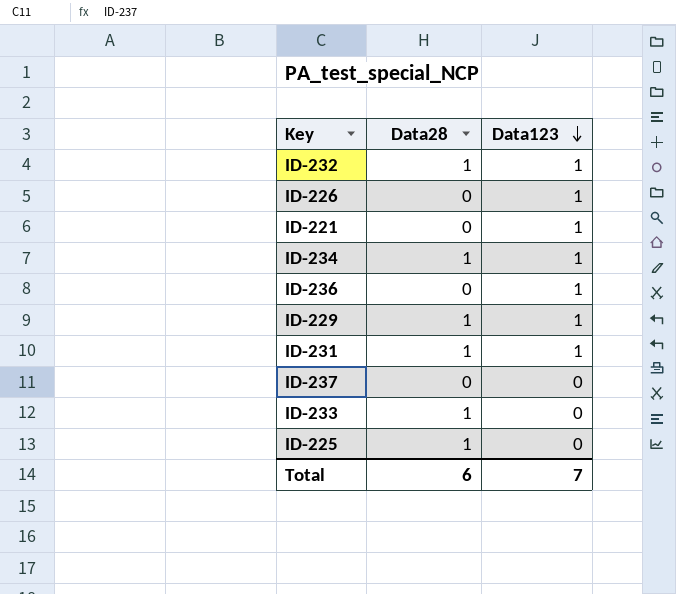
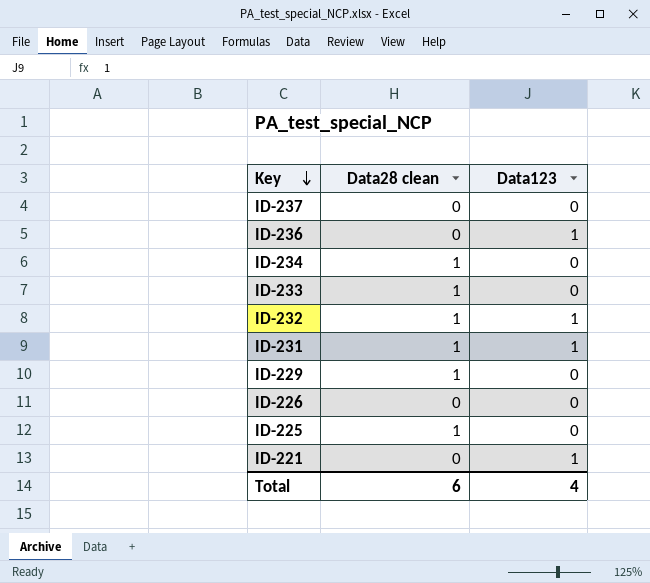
row order: Data123 descending -> Key descending
column name: Data28 -> Data28 clean
ID-234 | Data123: 1 -> 0
ID-229 | Data123: 1 -> 0
ID-226 | Data123: 1 -> 0
Total | Data123: 7 -> 4

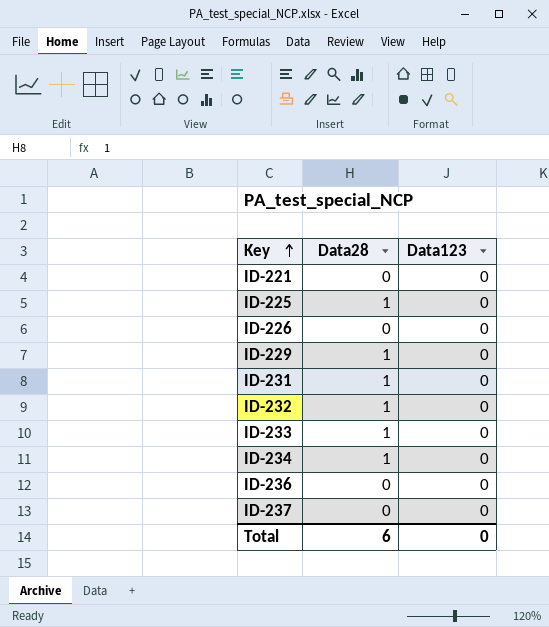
row order: Key descending -> Key ascending
column name: Data28 clean -> Data28
ID-221 | Data123: 1 -> 0
ID-231 | Data123: 1 -> 0
ID-232 | Data123: 1 -> 0
ID-236 | Data123: 1 -> 0
Total | Data123: 4 -> 0

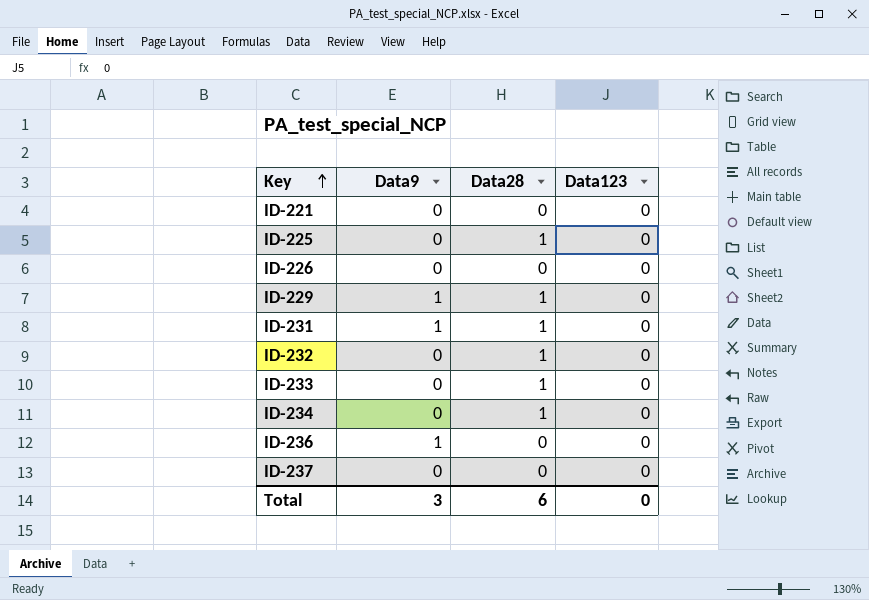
column Data9 | position: none -> 2

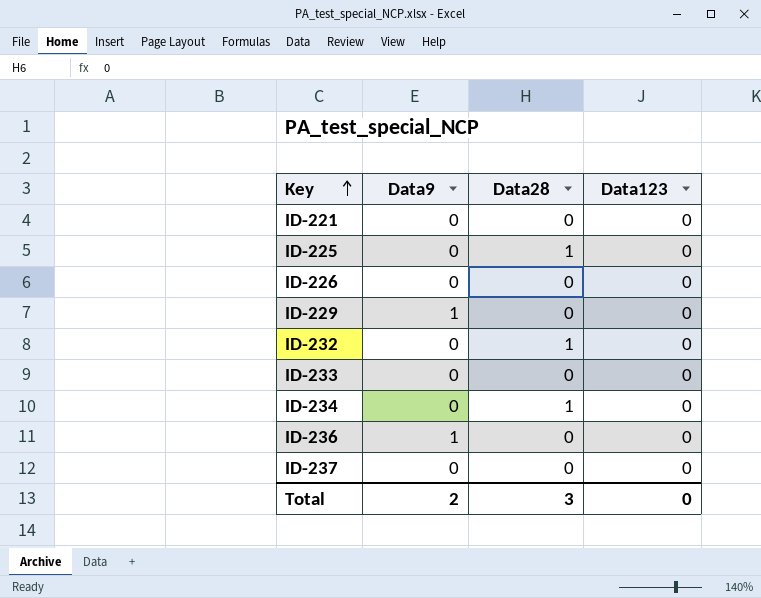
row ID-231: 1 | 1 | 0 -> none
ID-229 | Data28: 1 -> 0
ID-233 | Data28: 1 -> 0
Total | Data9: 3 -> 2
Total | Data28: 6 -> 3

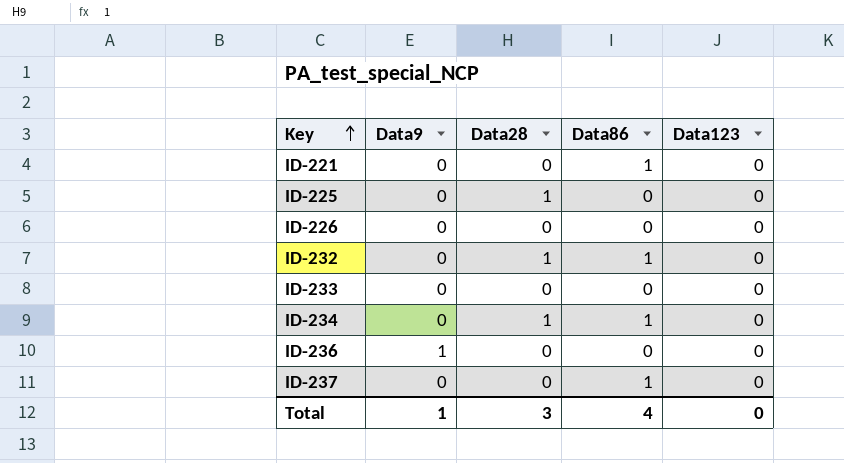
column Data86 | position: none -> 4
row ID-229: 1 | 0 | 0 -> none
Total | Data9: 2 -> 1

